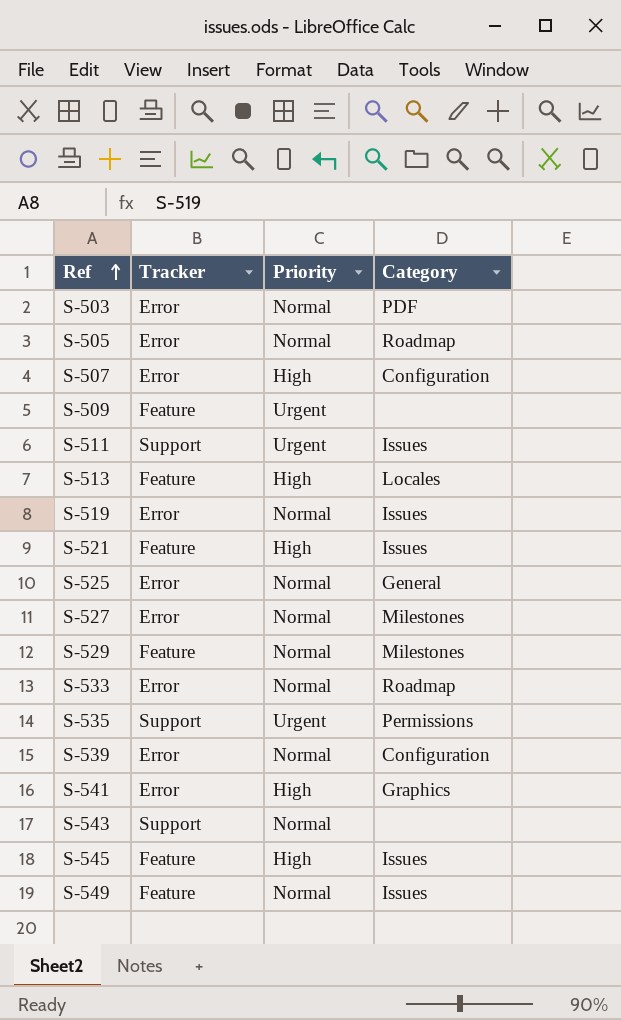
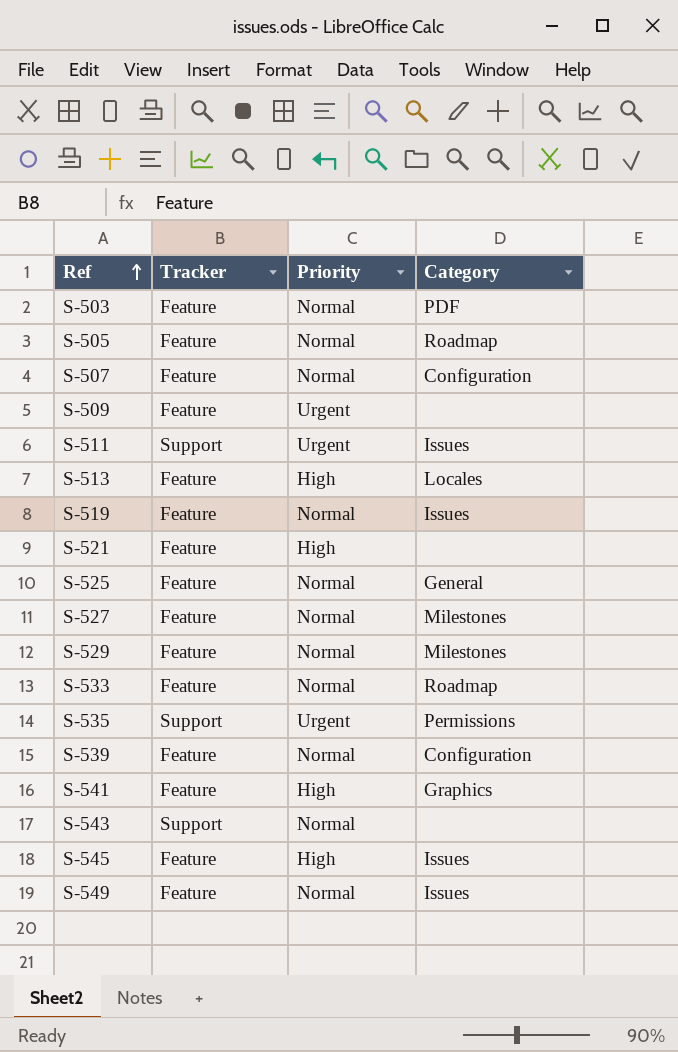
S-503 | Tracker: Error -> Feature
S-505 | Tracker: Error -> Feature
S-507 | Tracker: Error -> Feature
S-507 | Priority: High -> Normal
S-519 | Tracker: Error -> Feature
S-521 | Category: Issues -> none
S-525 | Tracker: Error -> Feature
S-527 | Tracker: Error -> Feature
S-533 | Tracker: Error -> Feature
S-539 | Tracker: Error -> Feature
S-541 | Tracker: Error -> Feature

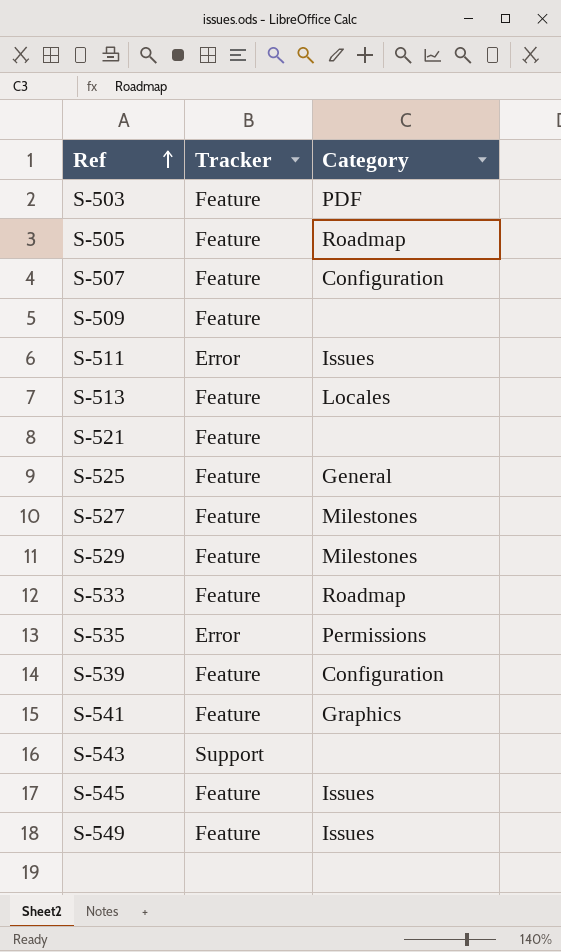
column Priority | position: 3 -> none
row S-519: Feature | Normal | Issues -> none
S-511 | Tracker: Support -> Error
S-535 | Tracker: Support -> Error

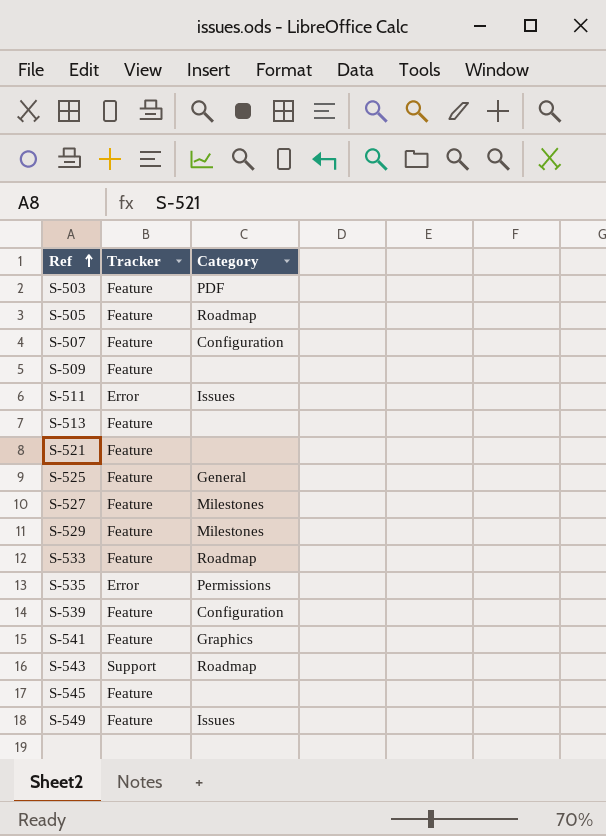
S-513 | Category: Locales -> none
S-543 | Category: none -> Roadmap
S-545 | Category: Issues -> none

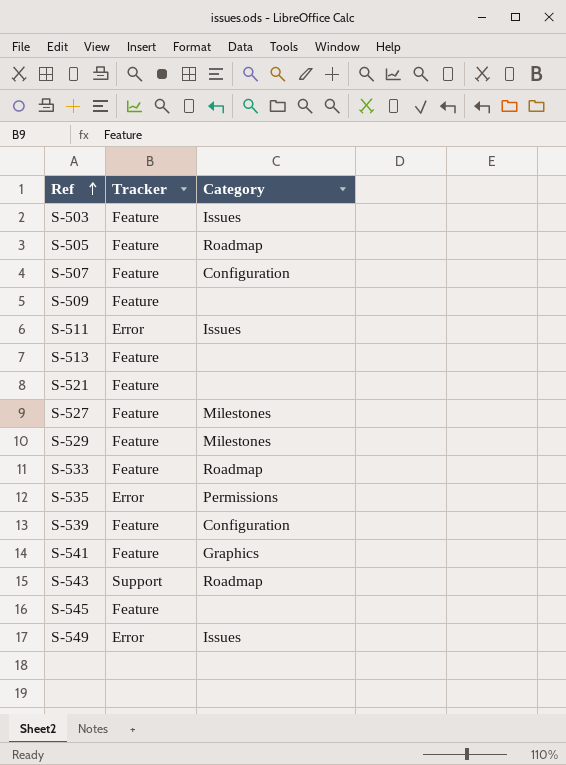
row S-525: Feature | General -> none
S-503 | Category: PDF -> Issues
S-549 | Tracker: Feature -> Error

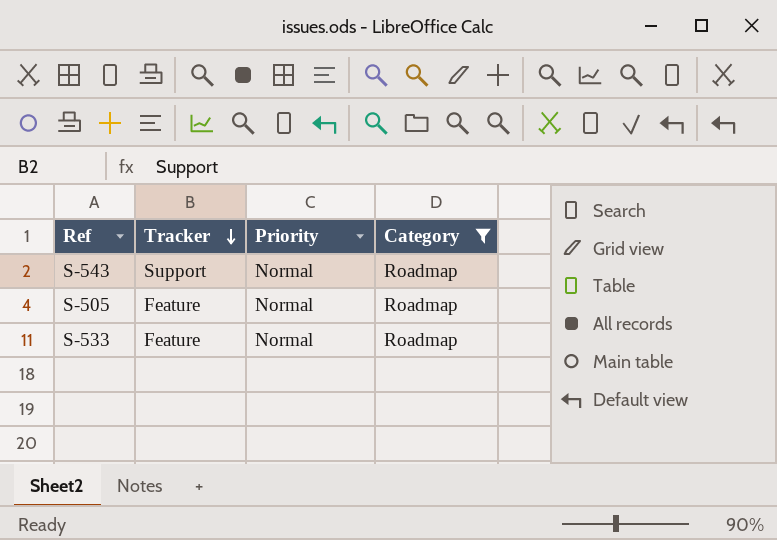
filter: none -> Category = Roadmap
row order: Ref ascending -> Tracker descending
column Priority | position: none -> 3

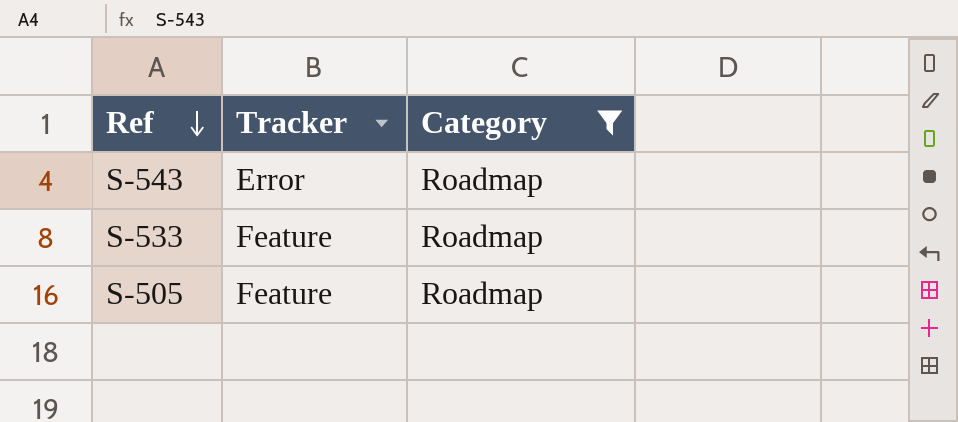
row order: Tracker descending -> Ref descending
column Priority | position: 3 -> none
S-543 | Tracker: Support -> Error

